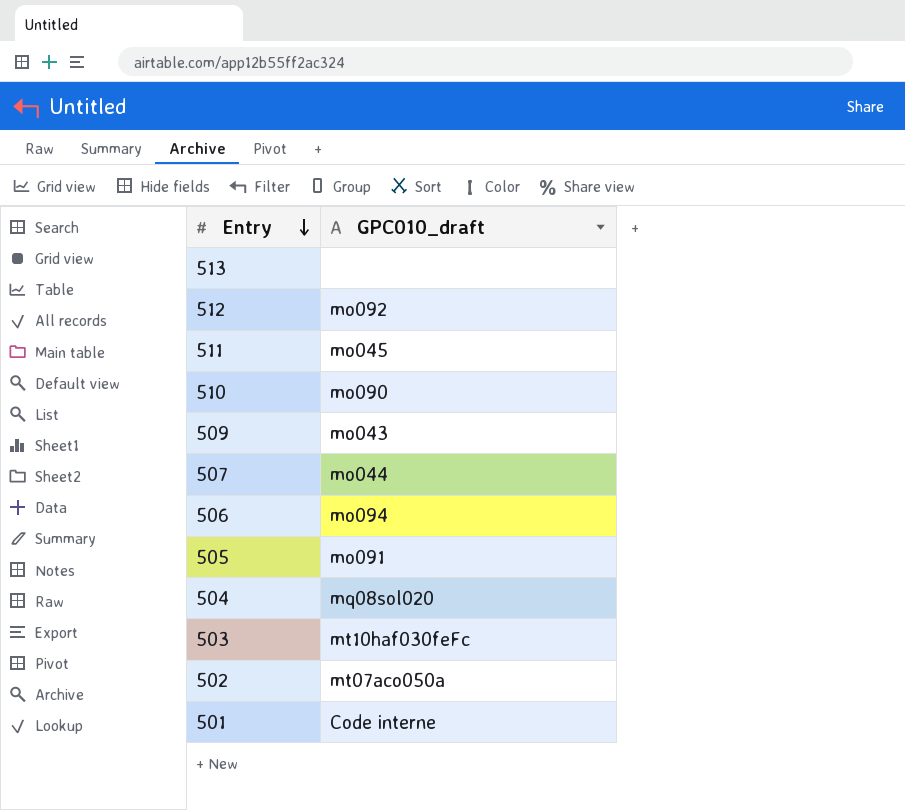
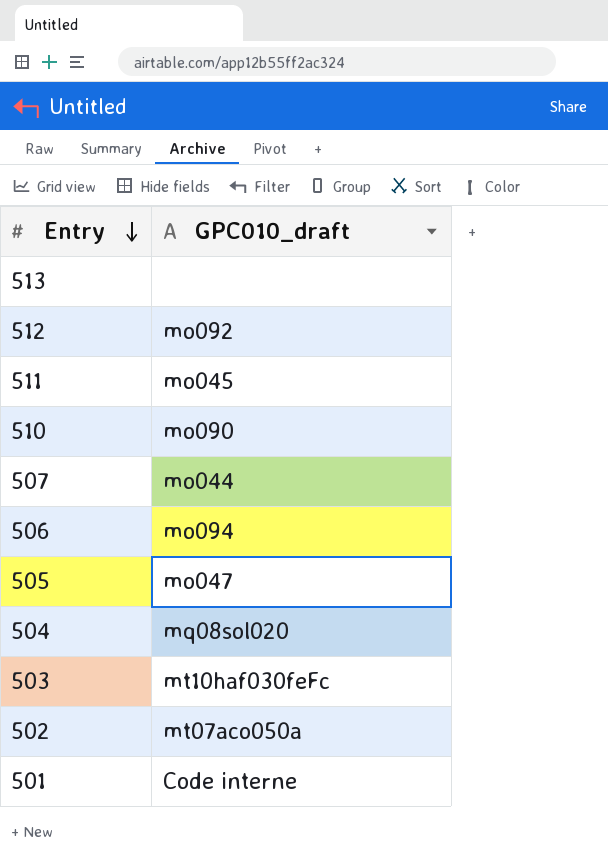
row 509: mo043 -> none
505 | GPC010_draft: mo091 -> mo047

